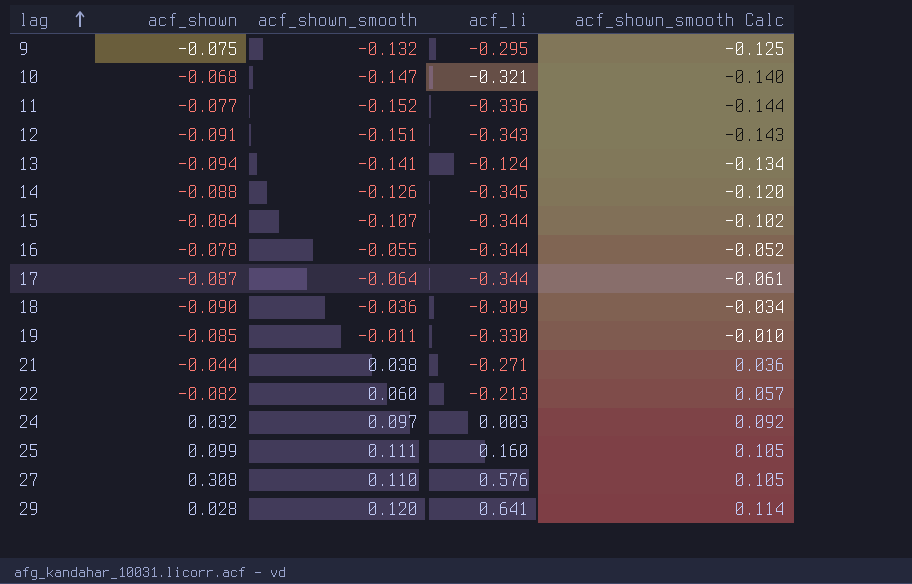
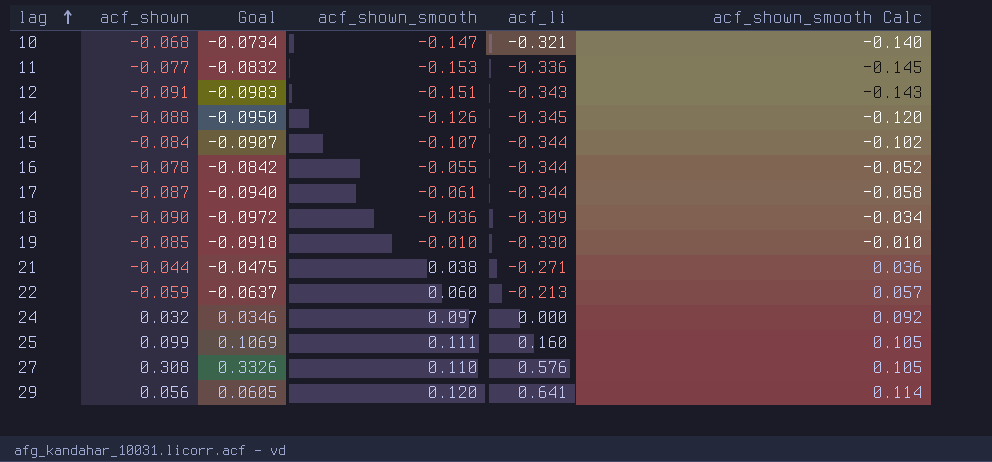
column Goal | formula: none -> [acf_shown] * 1.08
row 9: -0.075 | -0.132 | -0.295 | -0.125 -> none
row 13: -0.094 | -0.141 | -0.124 | -0.134 -> none
11 | acf_shown_smooth: -0.152 -> -0.153
11 | acf_shown_smooth Calc: -0.144 -> -0.145
17 | acf_shown_smooth: -0.064 -> -0.061
17 | acf_shown_smooth Calc: -0.061 -> -0.058
19 | acf_shown_smooth: -0.011 -> -0.010
22 | acf_shown: -0.082 -> -0.059
24 | acf_li: 0.003 -> 0.000
29 | acf_shown: 0.028 -> 0.056

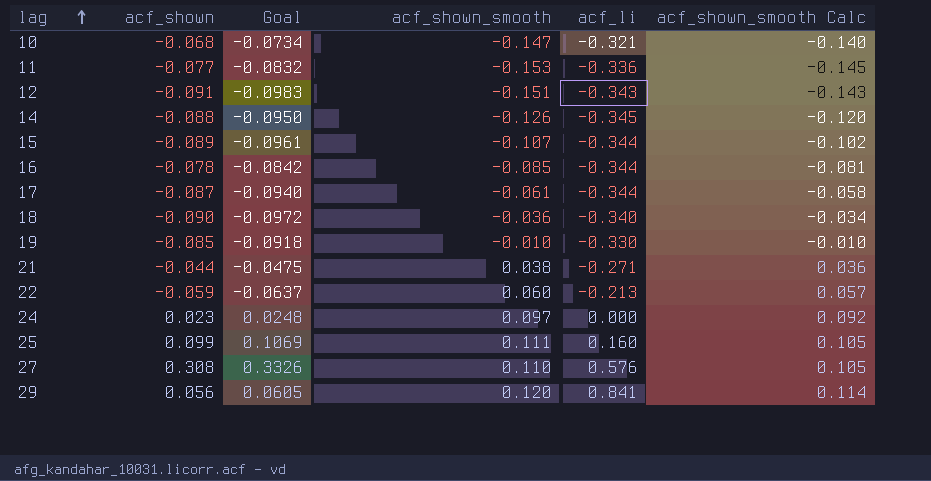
15 | acf_shown: -0.084 -> -0.089
15 | Goal: -0.0907 -> -0.0961
16 | acf_shown_smooth: -0.055 -> -0.085
16 | acf_shown_smooth Calc: -0.052 -> -0.081
18 | acf_li: -0.309 -> -0.340
24 | acf_shown: 0.032 -> 0.023
24 | Goal: 0.0346 -> 0.0248
29 | acf_li: 0.641 -> 0.841

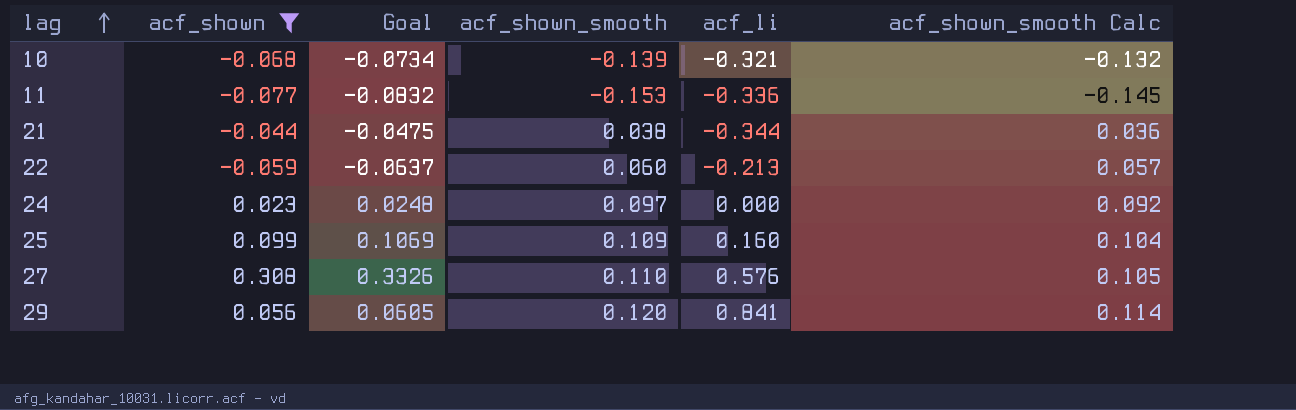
filter: none -> acf_shown >= -0.077
10 | acf_shown_smooth: -0.147 -> -0.139
10 | acf_shown_smooth Calc: -0.140 -> -0.132
21 | acf_li: -0.271 -> -0.344
25 | acf_shown_smooth: 0.111 -> 0.109
25 | acf_shown_smooth Calc: 0.105 -> 0.104

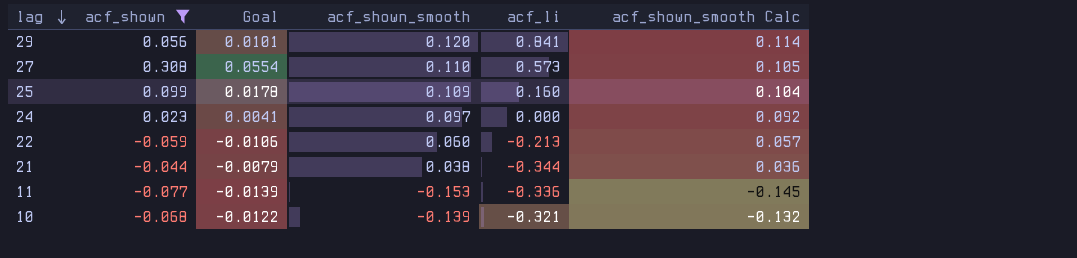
row order: lag ascending -> lag descending
column Goal | formula: [acf_shown] * 1.08 -> [acf_shown] * 0.18
27 | acf_li: 0.576 -> 0.573

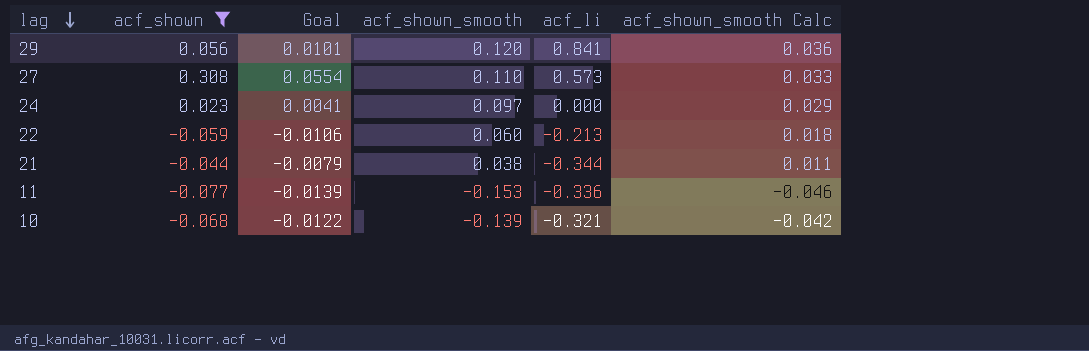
column acf_shown_smooth Calc | formula: [acf_shown_smooth] * 0.95 -> [acf_shown_smooth] * 0.3
row 25: 0.099 | 0.0178 | 0.109 | 0.160 | 0.104 -> none

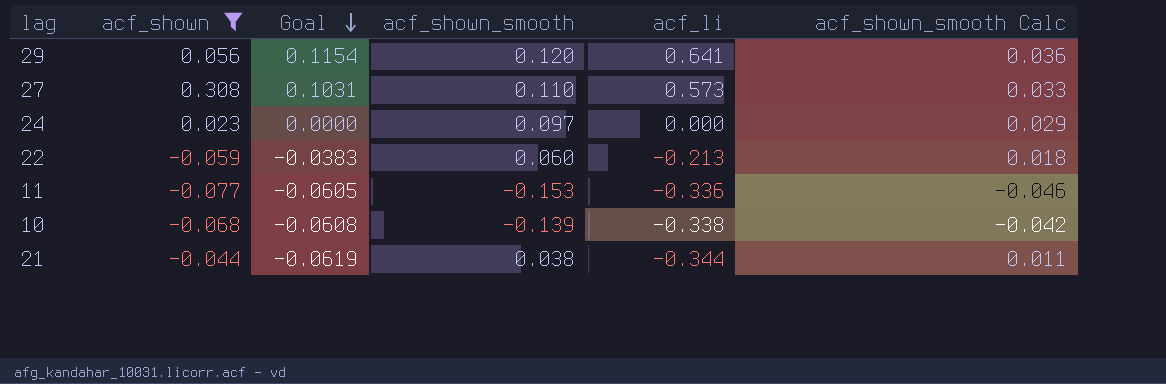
row order: lag descending -> Goal descending
column Goal | formula: [acf_shown] * 0.18 -> [acf_li] * 0.18
29 | acf_li: 0.841 -> 0.641
10 | acf_li: -0.321 -> -0.338

